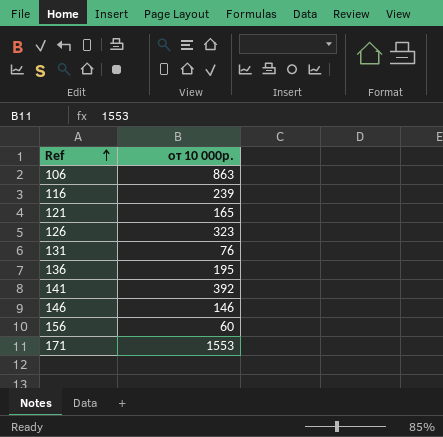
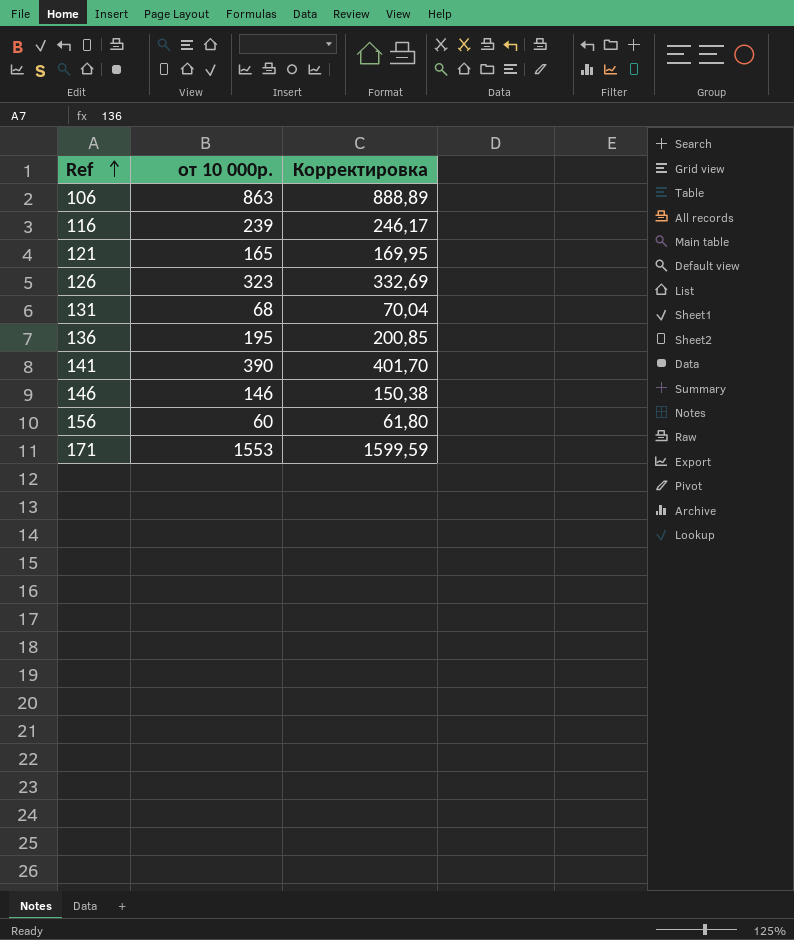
column Корректировка | formula: none -> [от 10 000р.] * 1,03
131 | от 10 000р.: 76 -> 68
141 | от 10 000р.: 392 -> 390

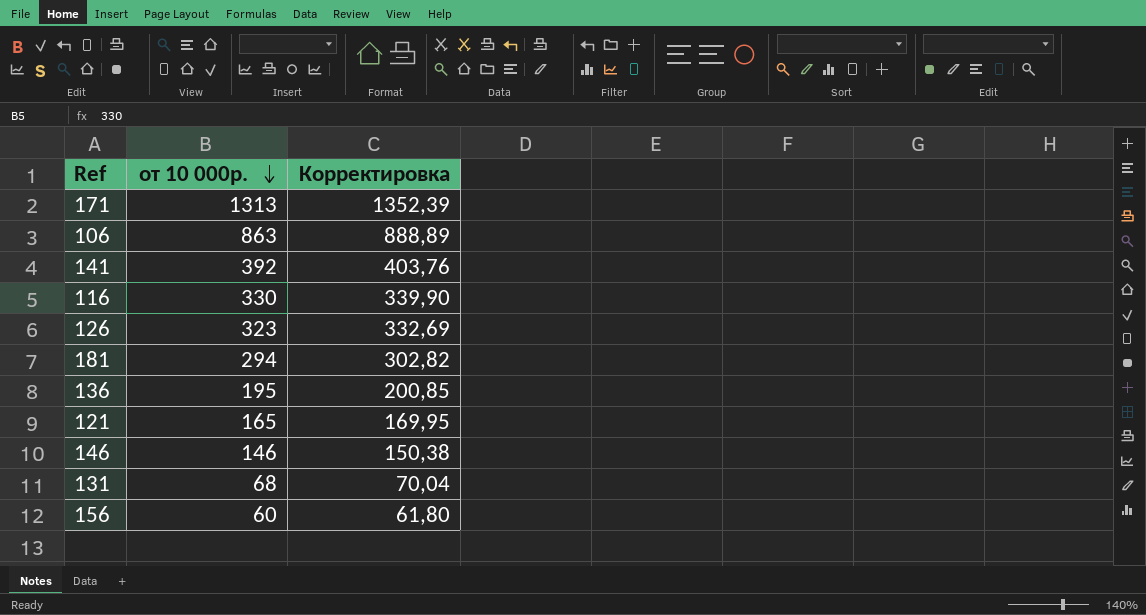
row order: Ref ascending -> от 10 000р. descending
171 | от 10 000р.: 1553 -> 1313
171 | Корректировка: 1599,59 -> 1352,39
141 | от 10 000р.: 390 -> 392
141 | Корректировка: 401,70 -> 403,76
116 | от 10 000р.: 239 -> 330
116 | Корректировка: 246,17 -> 339,90
row 181: none -> 294 | 302,82

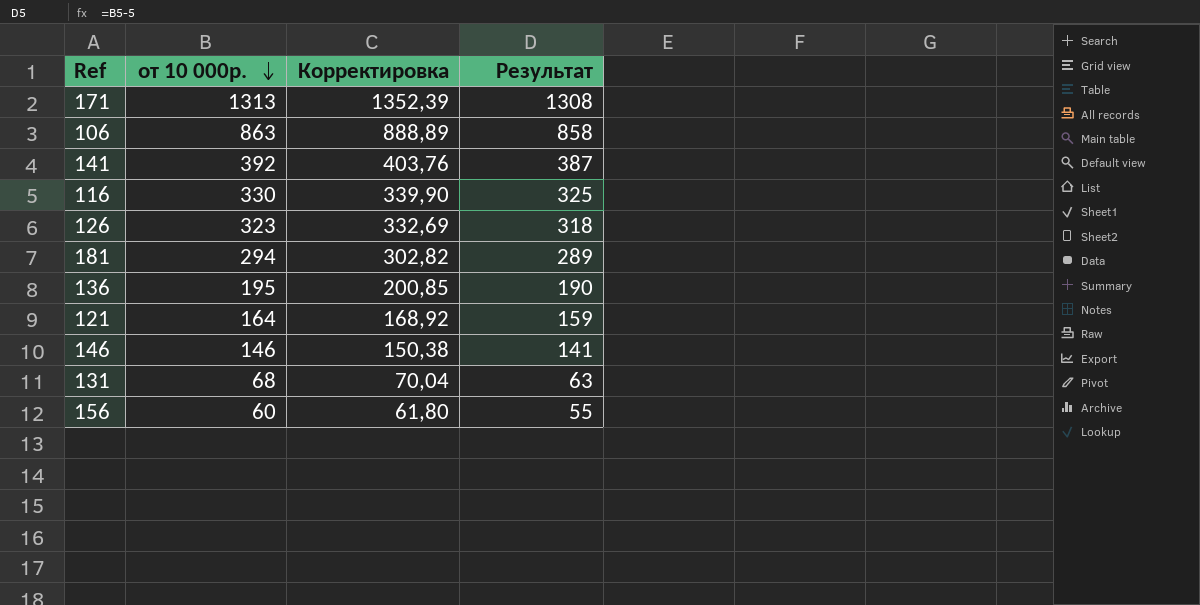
column Результат | formula: none -> [от 10 000р.] - 5
121 | от 10 000р.: 165 -> 164
121 | Корректировка: 169,95 -> 168,92

